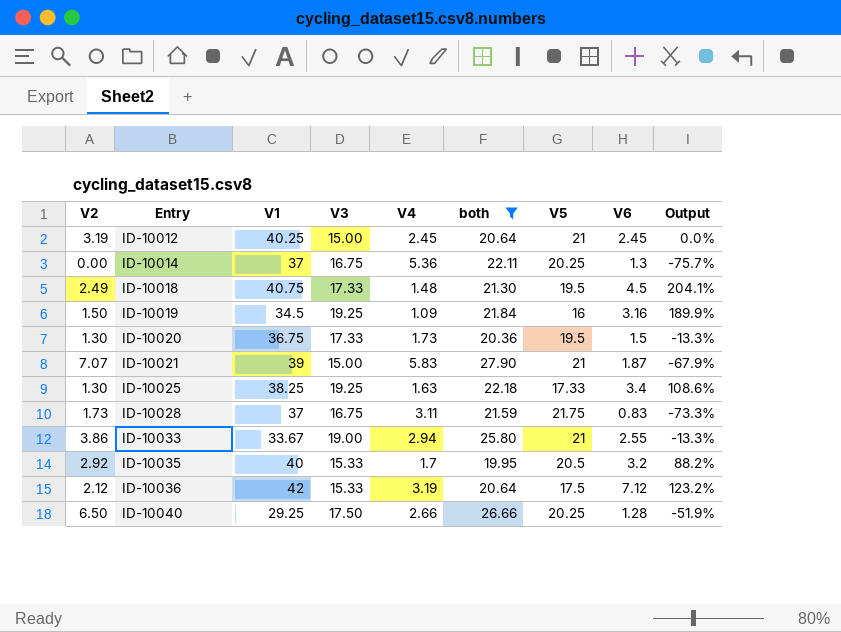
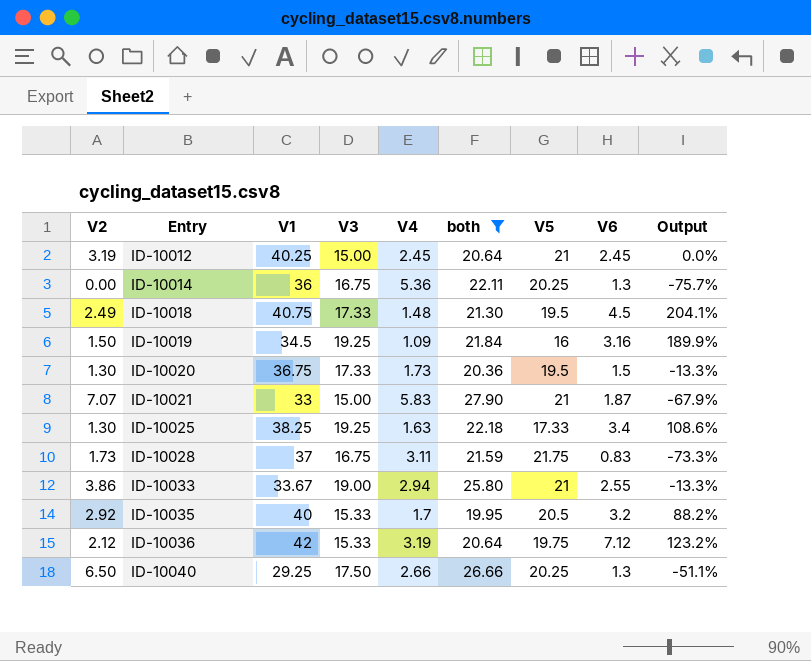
ID-10014 | V1: 37 -> 36
ID-10021 | V1: 39 -> 33
ID-10036 | V5: 17.5 -> 19.75
ID-10040 | V6: 1.28 -> 1.3
ID-10040 | Output: -51.9% -> -51.1%

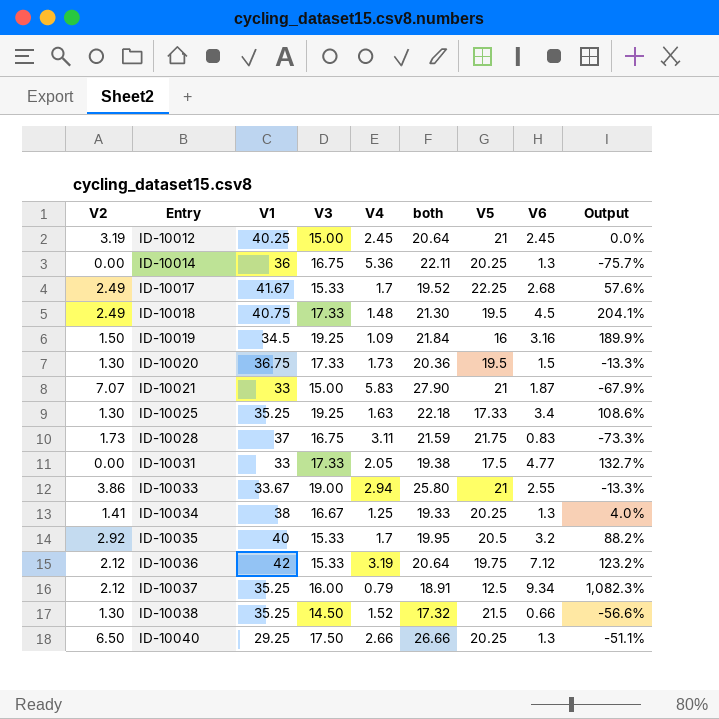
filter: both >= 19.95 -> none
ID-10025 | V1: 38.25 -> 35.25

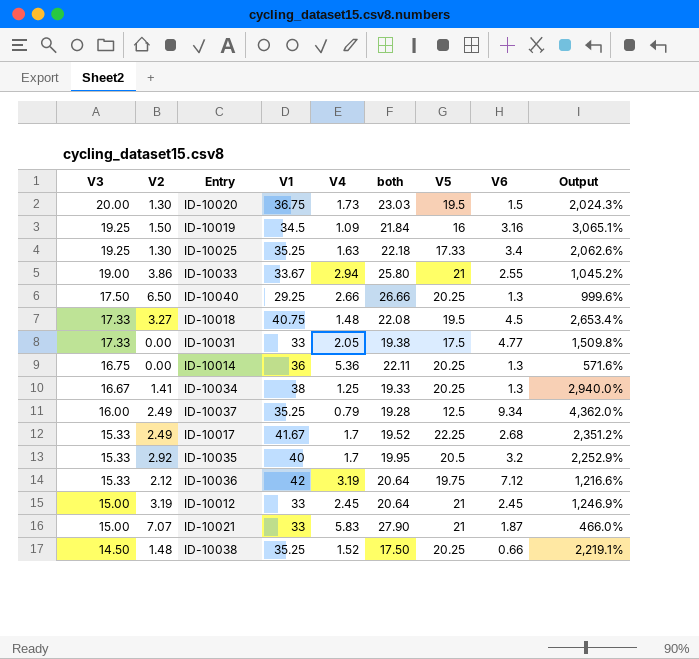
row order: Entry ascending -> V3 descending
column V3 | position: 4 -> 1
column Output | formula: ([V6] - [V4]) / [V4] -> ([V1] - [V4]) / [V4]
row ID-10028: 1.73 | 37 | 16.75 | 3.11 | 21.59 | 21.75 | 0.83 | -73.3% -> none
ID-10020 | V3: 17.33 -> 20.00
ID-10020 | both: 20.36 -> 23.03
ID-10018 | V2: 2.49 -> 3.27
ID-10018 | both: 21.30 -> 22.08
ID-10037 | V2: 2.12 -> 2.49
ID-10037 | both: 18.91 -> 19.28
ID-10012 | V1: 40.25 -> 33
ID-10038 | V2: 1.30 -> 1.48
ID-10038 | both: 17.32 -> 17.50
ID-10038 | V5: 21.5 -> 20.25

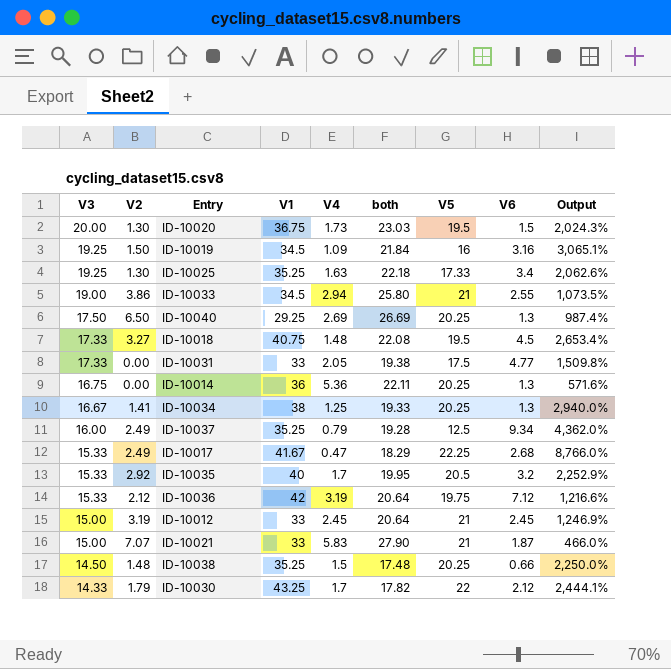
ID-10033 | V1: 33.67 -> 34.5
ID-10033 | Output: 1,045.2% -> 1,073.5%
ID-10040 | V4: 2.66 -> 2.69
ID-10040 | both: 26.66 -> 26.69
ID-10040 | Output: 999.6% -> 987.4%
ID-10017 | V4: 1.7 -> 0.47
ID-10017 | both: 19.52 -> 18.29
ID-10017 | Output: 2,351.2% -> 8,766.0%
ID-10038 | V4: 1.52 -> 1.5
ID-10038 | both: 17.50 -> 17.48
ID-10038 | Output: 2,219.1% -> 2,250.0%
row ID-10030: none -> 14.33 | 1.79 | 43.25 | 1.7 | 17.82 | 22 | 2.12 | 2,444.1%

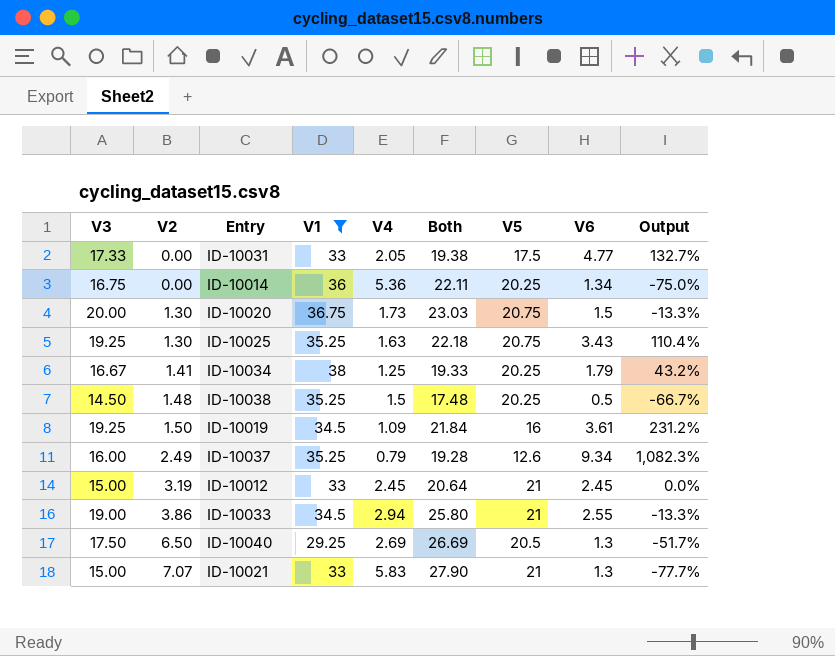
filter: none -> V1 <= 38
row order: V3 descending -> V2 ascending
column name: both -> Both
column Output | formula: ([V1] - [V4]) / [V4] -> ([V6] - [V4]) / [V4]
ID-10014 | V6: 1.3 -> 1.34
ID-10020 | V5: 19.5 -> 20.75
ID-10025 | V5: 17.33 -> 20.75
ID-10025 | V6: 3.4 -> 3.43
ID-10034 | V6: 1.3 -> 1.79
ID-10038 | V6: 0.66 -> 0.5
ID-10019 | V6: 3.16 -> 3.61
ID-10037 | V5: 12.5 -> 12.6
ID-10040 | V5: 20.25 -> 20.5
ID-10021 | V6: 1.87 -> 1.3

